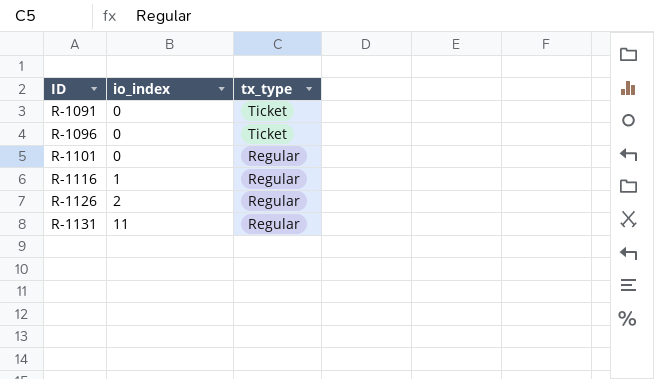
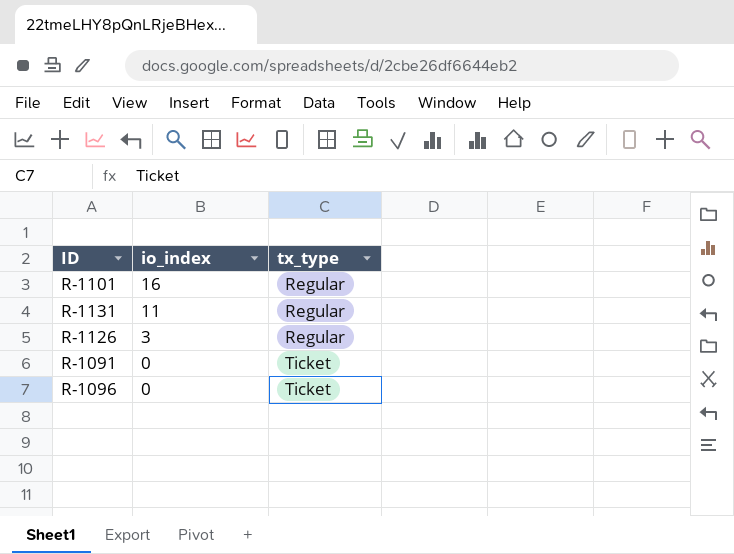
row order: ID ascending -> io_index descending
row R-1116: 1 | Regular -> none
R-1101 | io_index: 0 -> 16
R-1126 | io_index: 2 -> 3

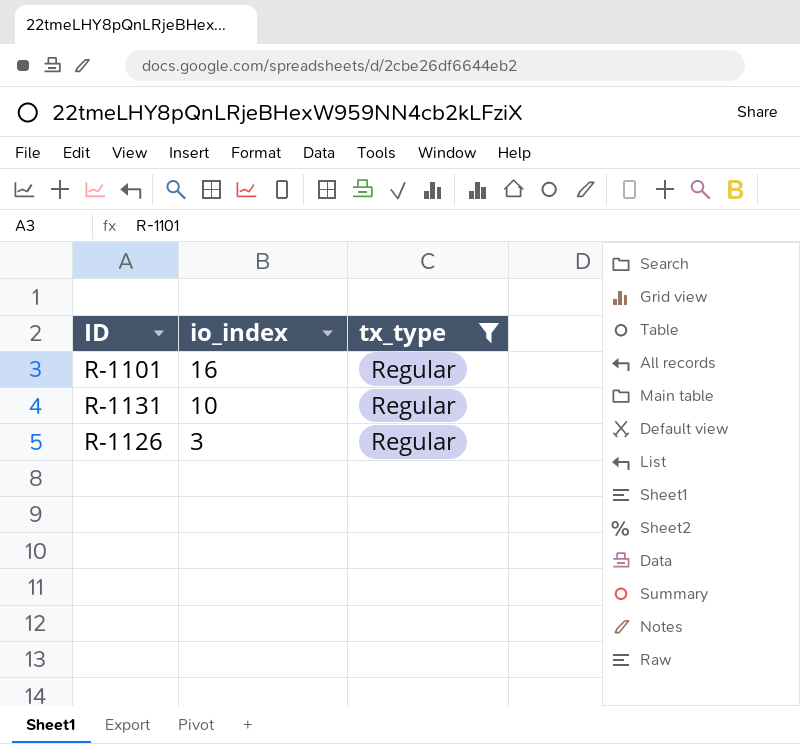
filter: none -> tx_type = Regular
R-1131 | io_index: 11 -> 10

